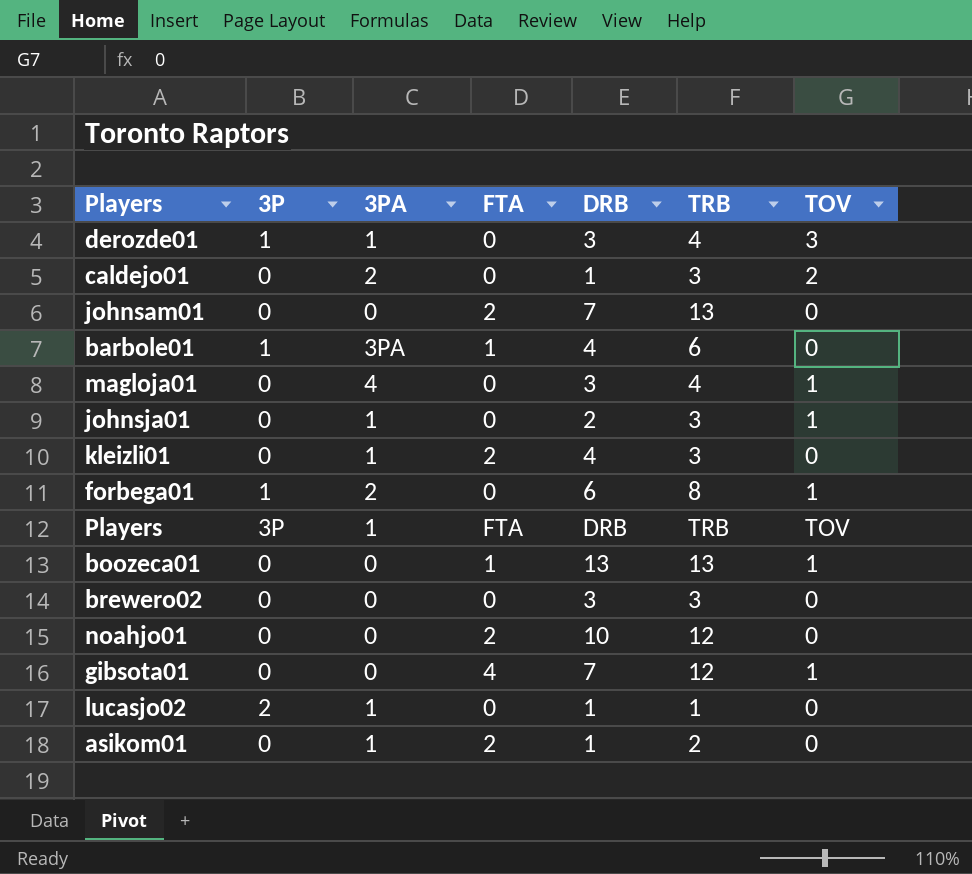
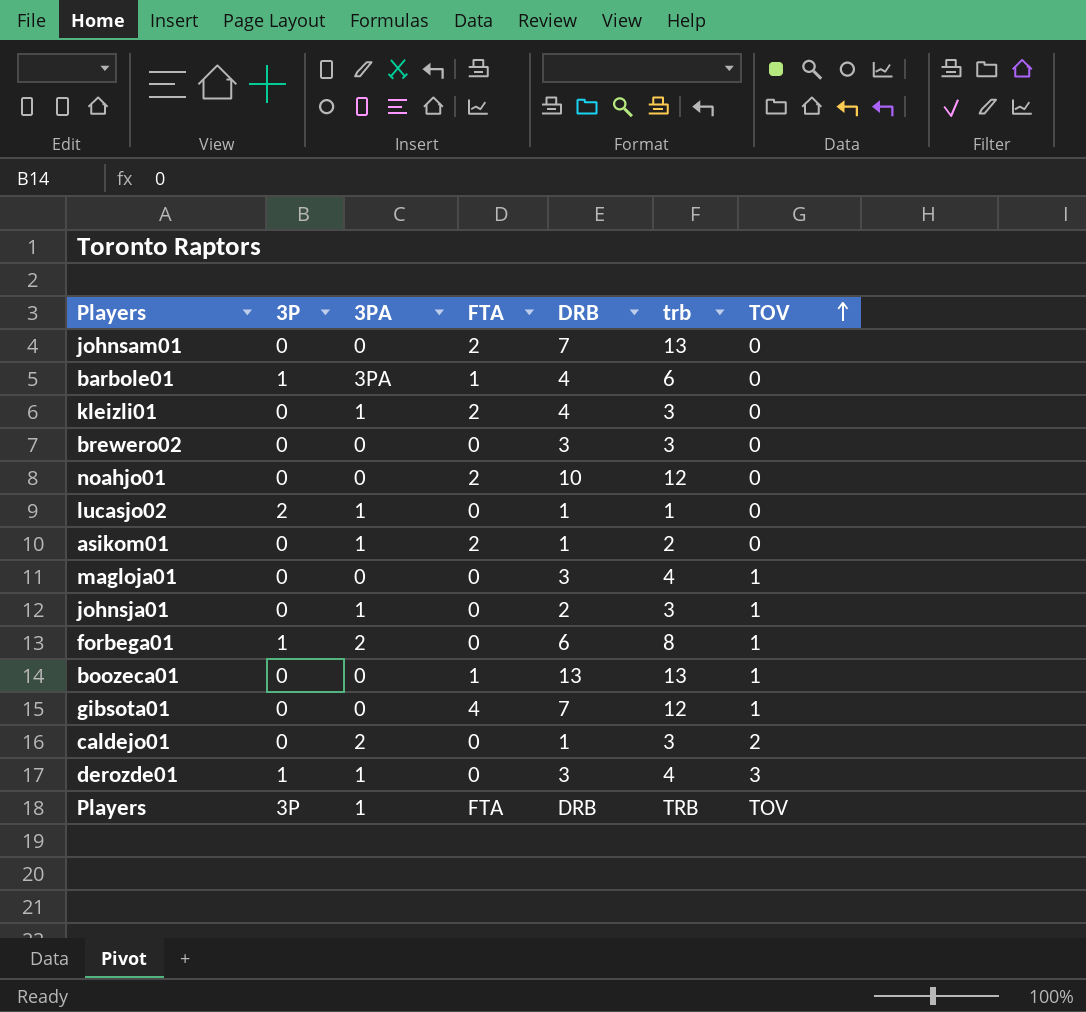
row order: none -> TOV ascending
column name: TRB -> trb
magloja01 | 3PA: 4 -> 0

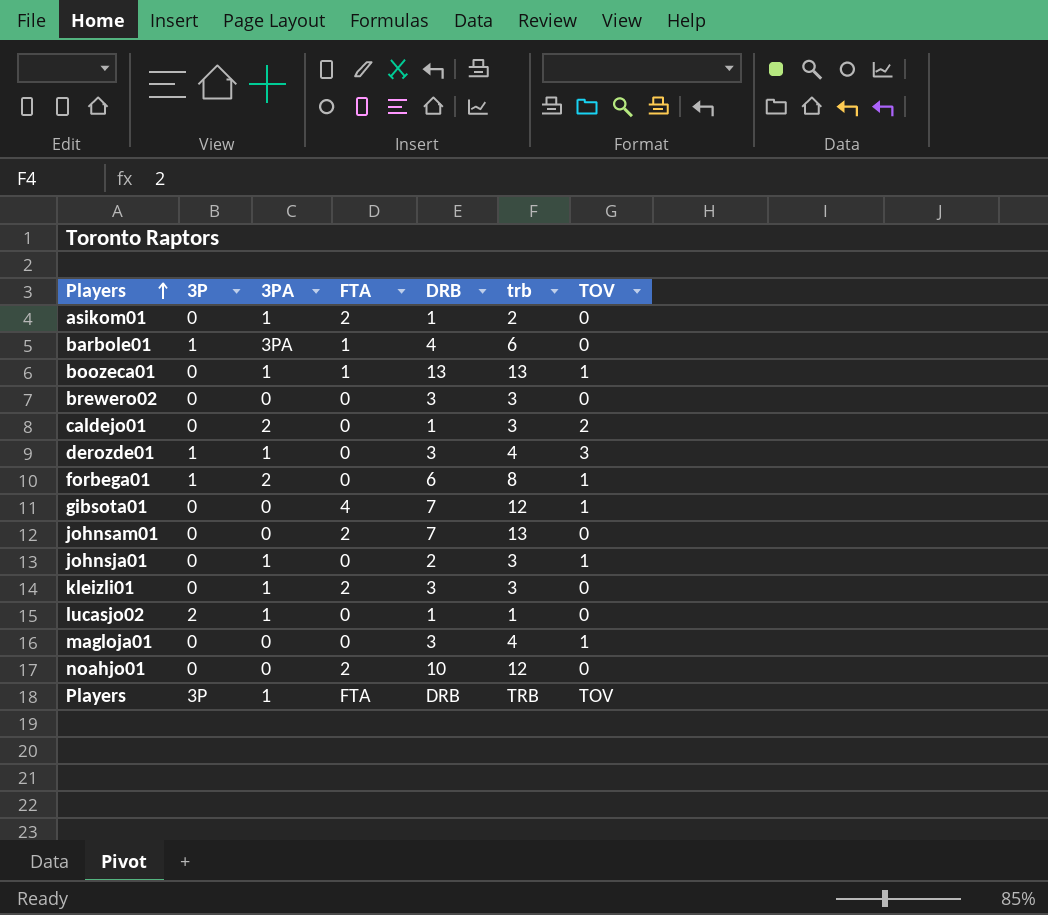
row order: TOV ascending -> Players ascending
boozeca01 | 3PA: 0 -> 1
kleizli01 | DRB: 4 -> 3

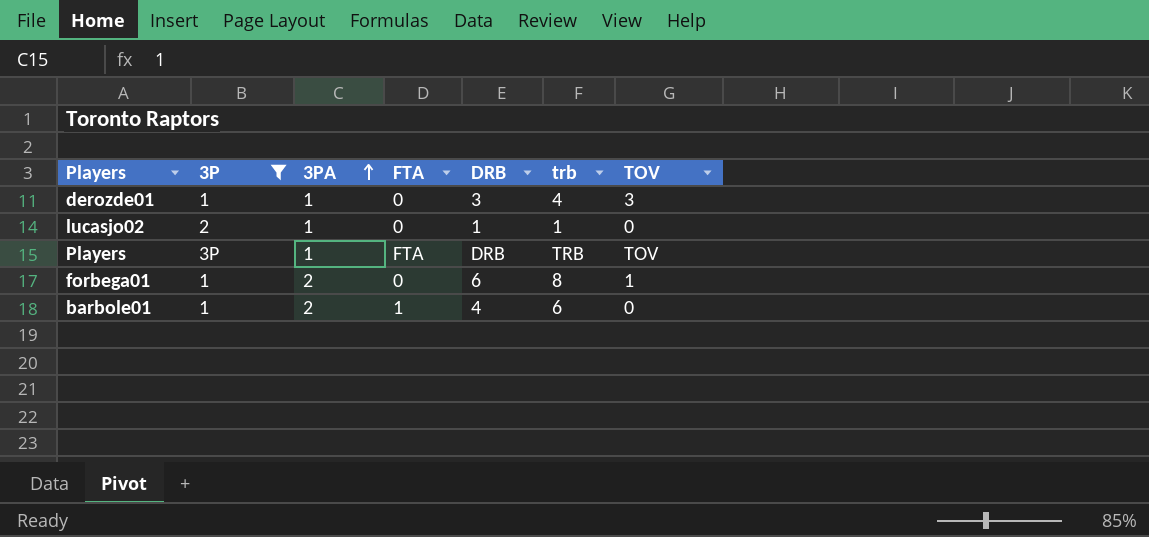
filter: none -> 3P != 0
row order: Players ascending -> 3PA ascending
barbole01 | 3PA: 3PA -> 2

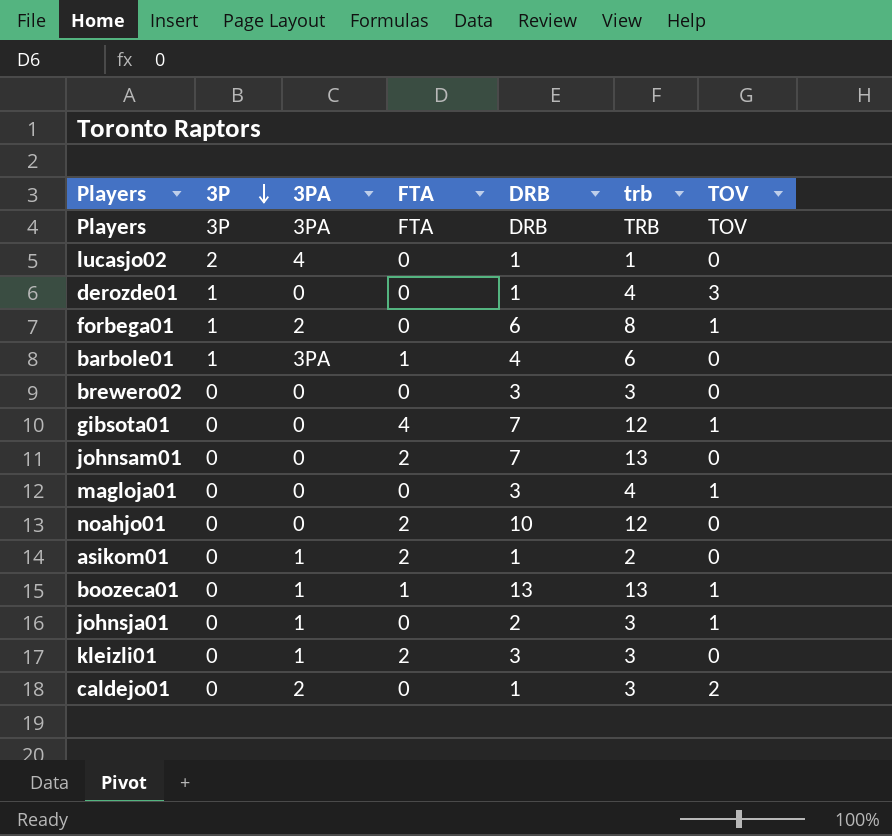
filter: 3P != 0 -> none
row order: 3PA ascending -> 3P descending
Players | 3PA: 1 -> 3PA
lucasjo02 | 3PA: 1 -> 4
derozde01 | 3PA: 1 -> 0
derozde01 | DRB: 3 -> 1
barbole01 | 3PA: 2 -> 3PA

